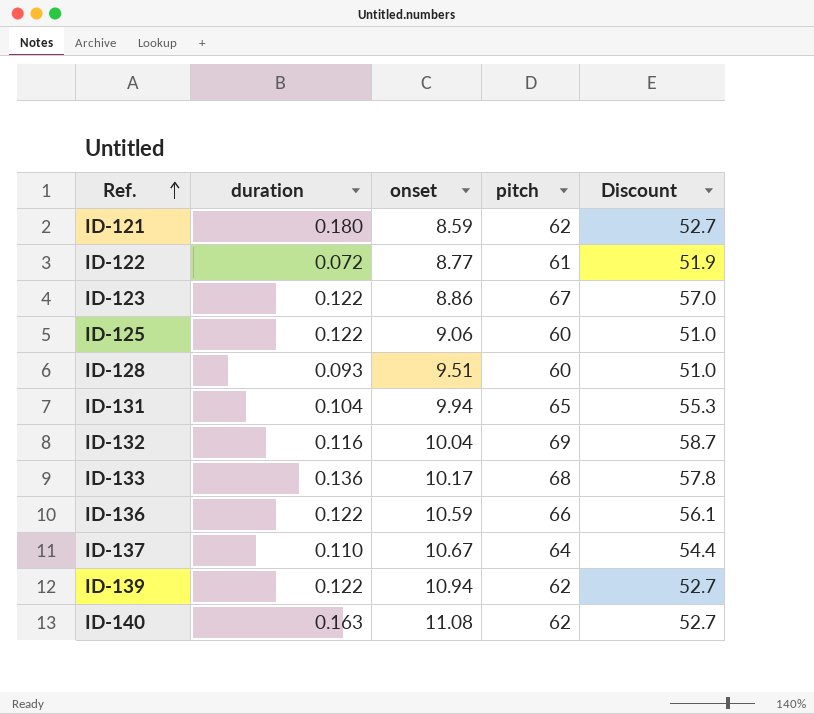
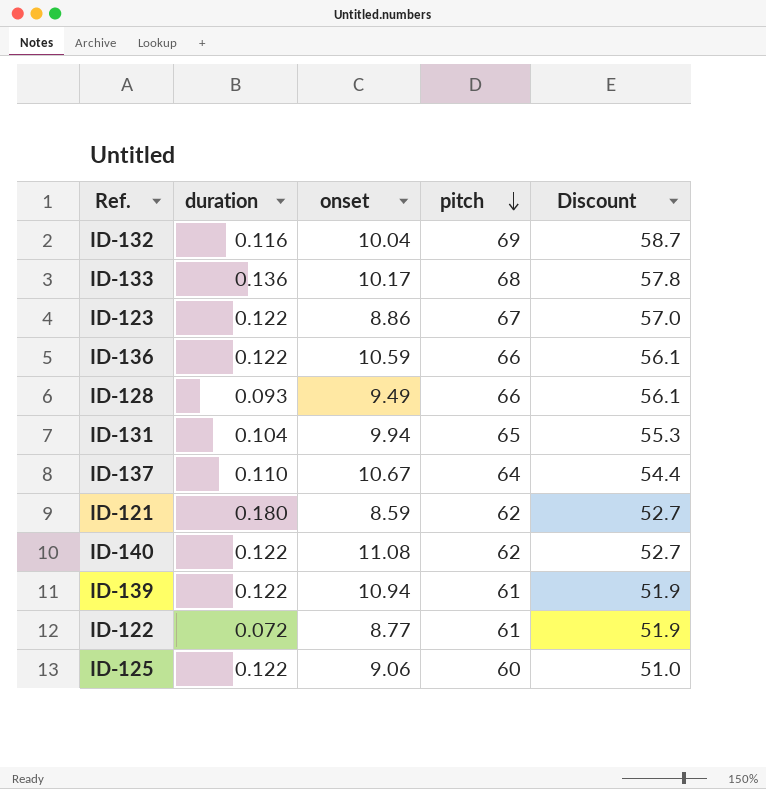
row order: Ref. ascending -> pitch descending
ID-128 | onset: 9.51 -> 9.49
ID-128 | pitch: 60 -> 66
ID-128 | Discount: 51.0 -> 56.1
ID-140 | duration: 0.163 -> 0.122
ID-139 | pitch: 62 -> 61
ID-139 | Discount: 52.7 -> 51.9

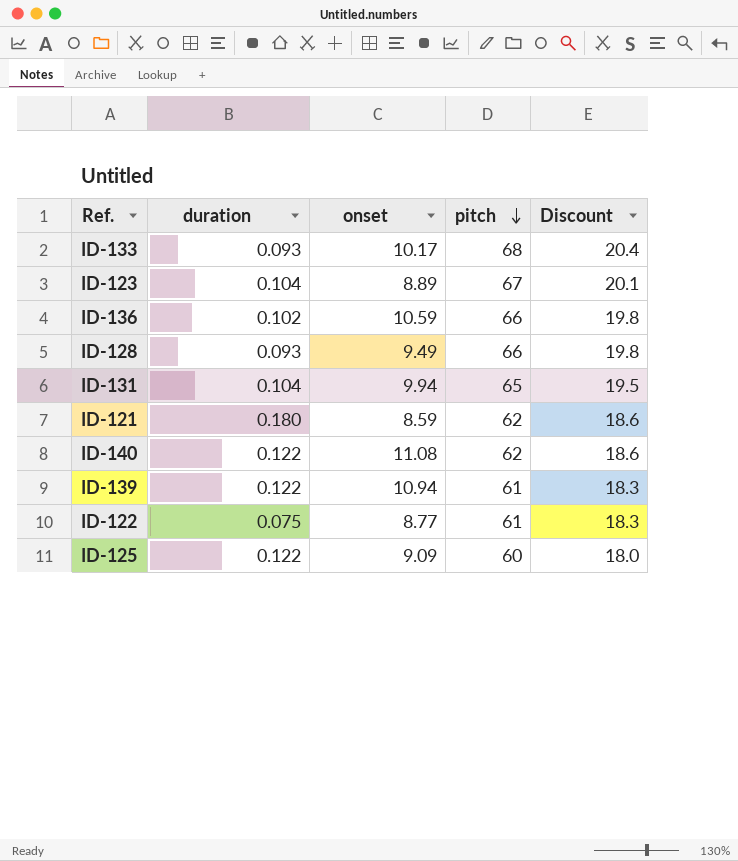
column Discount | formula: [pitch] * 0.85 -> [pitch] * 0.3
row ID-132: 0.116 | 10.04 | 69 | 58.7 -> none
row ID-137: 0.110 | 10.67 | 64 | 54.4 -> none
ID-133 | duration: 0.136 -> 0.093
ID-123 | duration: 0.122 -> 0.104
ID-123 | onset: 8.86 -> 8.89
ID-136 | duration: 0.122 -> 0.102
ID-122 | duration: 0.072 -> 0.075
ID-125 | onset: 9.06 -> 9.09

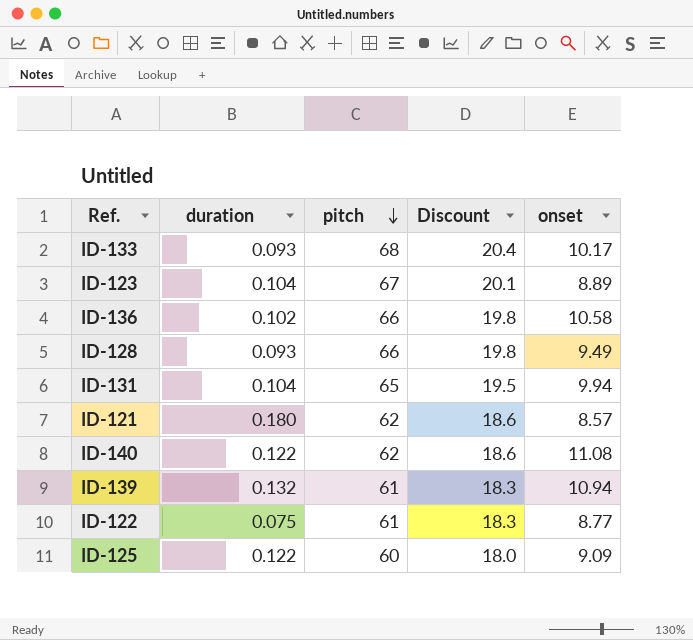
column onset | position: 3 -> 5
ID-136 | onset: 10.59 -> 10.58
ID-121 | onset: 8.59 -> 8.57
ID-139 | duration: 0.122 -> 0.132

